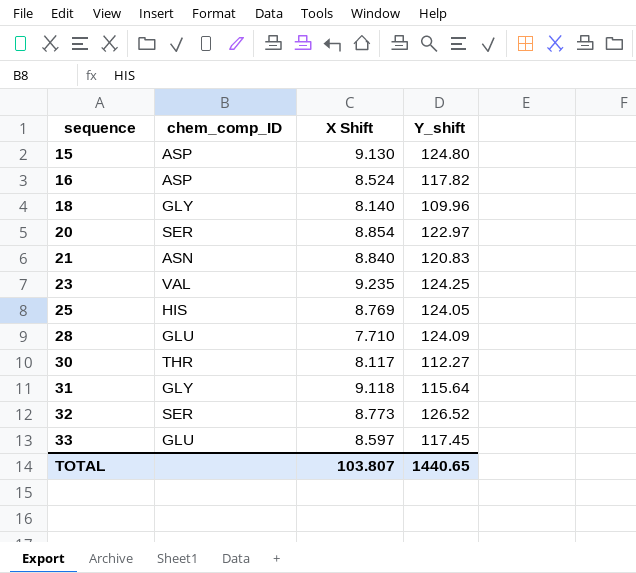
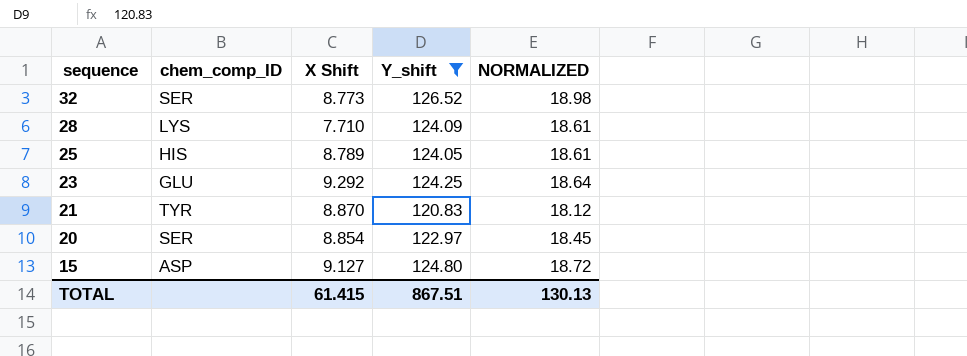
filter: none -> Y_shift >= 120.83
row order: sequence ascending -> sequence descending
column NORMALIZED | formula: none -> [Y_shift] * 0.15
28 | chem_comp_ID: GLU -> LYS
25 | X Shift: 8.769 -> 8.789
23 | chem_comp_ID: VAL -> GLU
23 | X Shift: 9.235 -> 9.292
21 | chem_comp_ID: ASN -> TYR
21 | X Shift: 8.840 -> 8.870
15 | X Shift: 9.130 -> 9.127
TOTAL | X Shift: 103.807 -> 61.415
TOTAL | Y_shift: 1440.65 -> 867.51

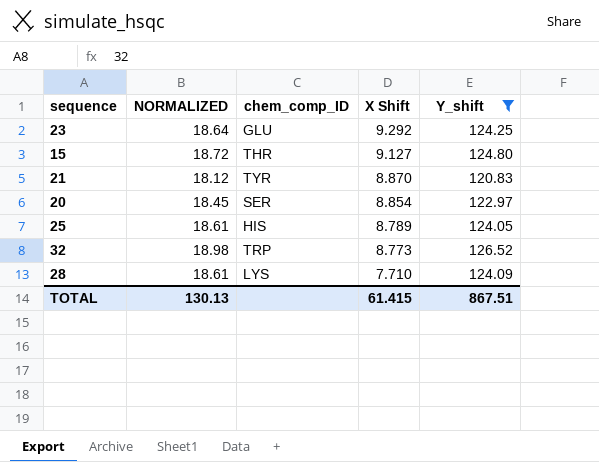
row order: sequence descending -> X Shift descending
column NORMALIZED | position: 5 -> 2
15 | chem_comp_ID: ASP -> THR
32 | chem_comp_ID: SER -> TRP

